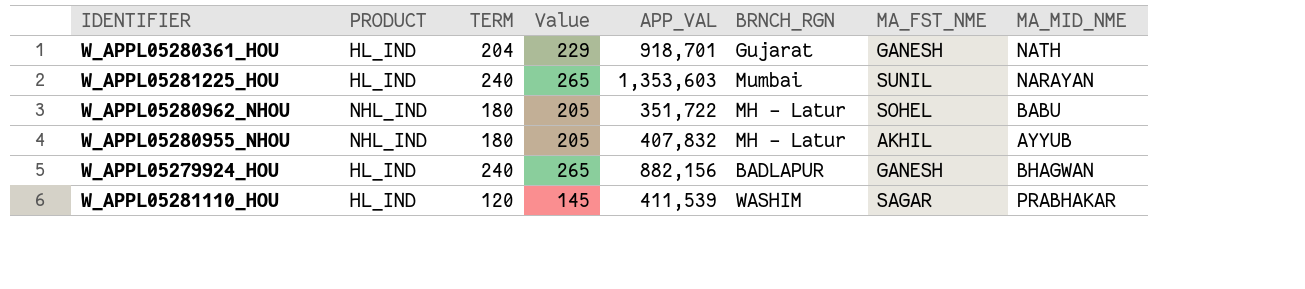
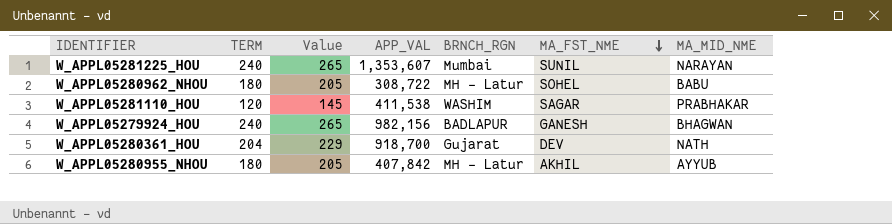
row order: none -> MA_FST_NME descending
column PRODUCT | position: 2 -> none
W_APPL05281225_HOU | APP_VAL: 1,353,603 -> 1,353,607
W_APPL05280962_NHOU | APP_VAL: 351,722 -> 308,722
W_APPL05281110_HOU | APP_VAL: 411,539 -> 411,538
W_APPL05279924_HOU | APP_VAL: 882,156 -> 982,156
W_APPL05280361_HOU | APP_VAL: 918,701 -> 918,700
W_APPL05280361_HOU | MA_FST_NME: GANESH -> DEV
W_APPL05280955_NHOU | APP_VAL: 407,832 -> 407,842

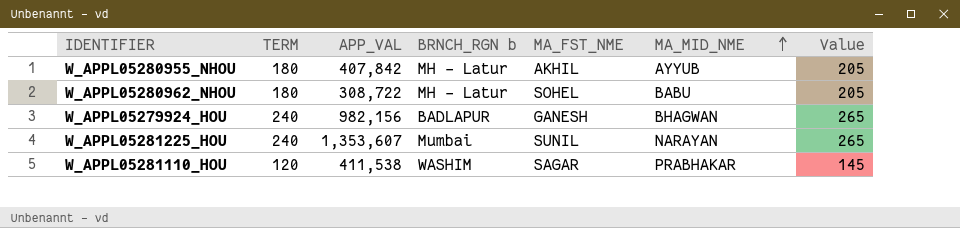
row order: MA_FST_NME descending -> MA_MID_NME ascending
column name: BRNCH_RGN -> BRNCH_RGN b
column Value | position: 3 -> 7
row W_APPL05280361_HOU: 204 | 229 | 918,700 | Gujarat | DEV | NATH -> none

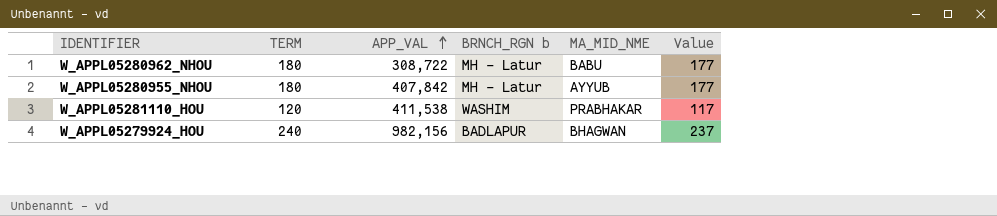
row order: MA_MID_NME ascending -> APP_VAL ascending
column MA_FST_NME | position: 5 -> none
column Value | formula: [TERM] + 25 -> [TERM] - 3
row W_APPL05281225_HOU: 240 | 1,353,607 | Mumbai | SUNIL | NARAYAN | 265 -> none

